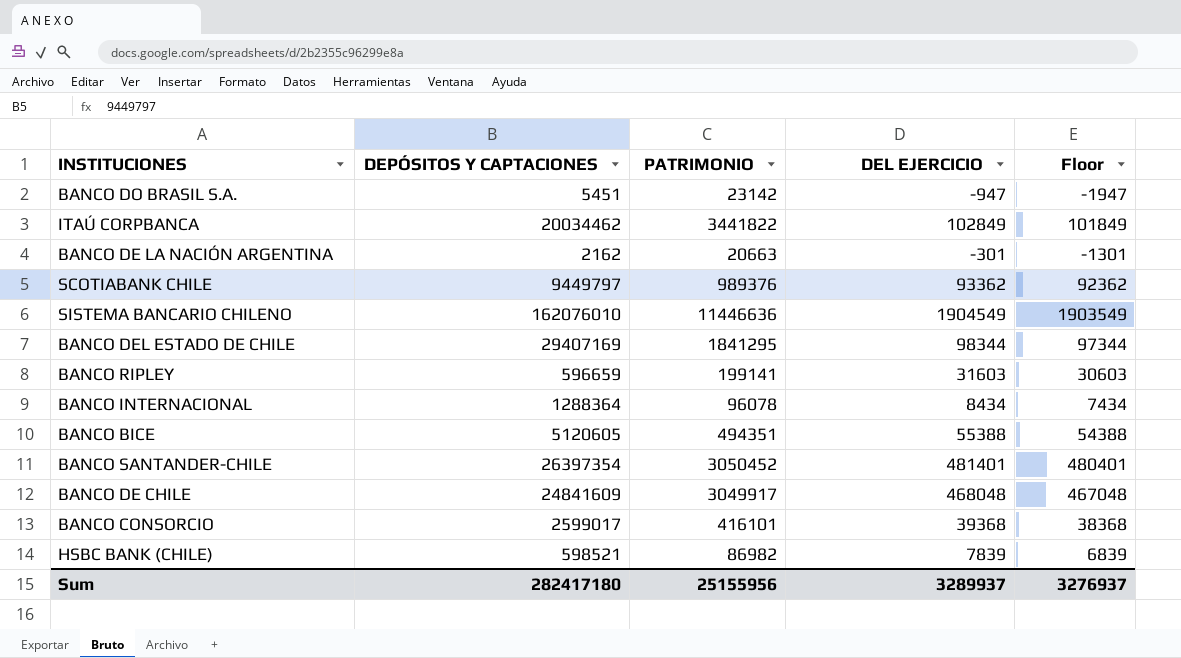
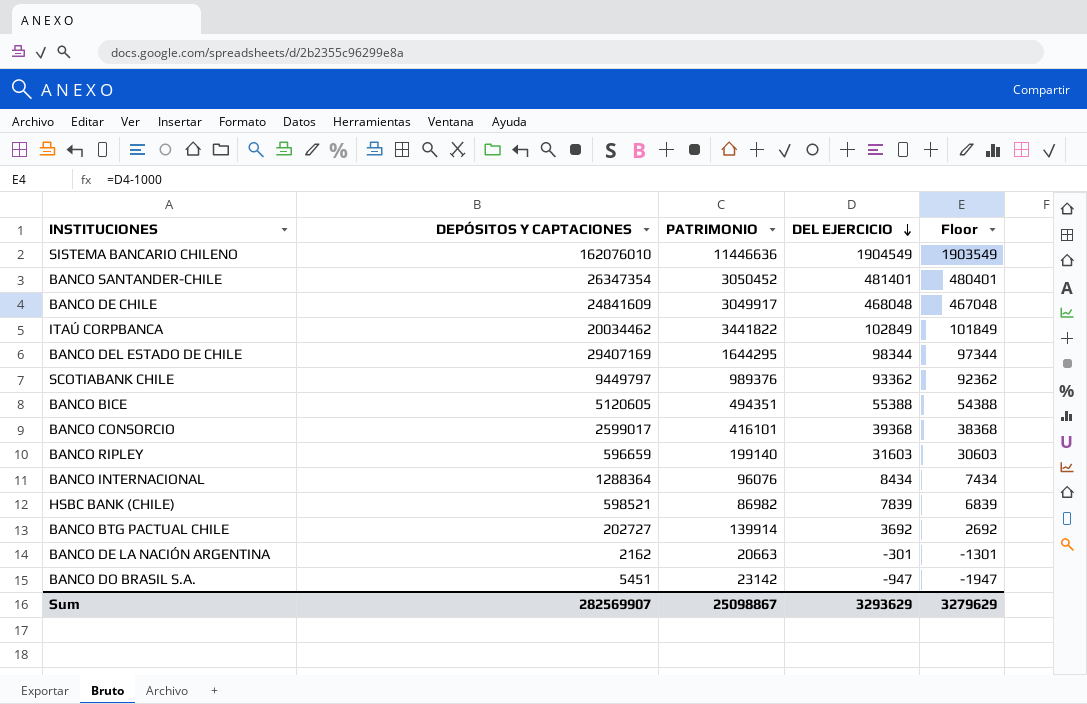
row order: none -> DEL EJERCICIO descending
BANCO SANTANDER-CHILE | DEPÓSITOS Y CAPTACIONES: 26397354 -> 26347354
BANCO DEL ESTADO DE CHILE | PATRIMONIO: 1841295 -> 1644295
BANCO RIPLEY | PATRIMONIO: 199141 -> 199140
BANCO INTERNACIONAL | PATRIMONIO: 96078 -> 96076
row BANCO BTG PACTUAL CHILE: none -> 202727 | 139914 | 3692 | 2692
Sum | DEPÓSITOS Y CAPTACIONES: 282417180 -> 282569907
Sum | PATRIMONIO: 25155956 -> 25098867
Sum | DEL EJERCICIO: 3289937 -> 3293629
Sum | Floor: 3276937 -> 3279629

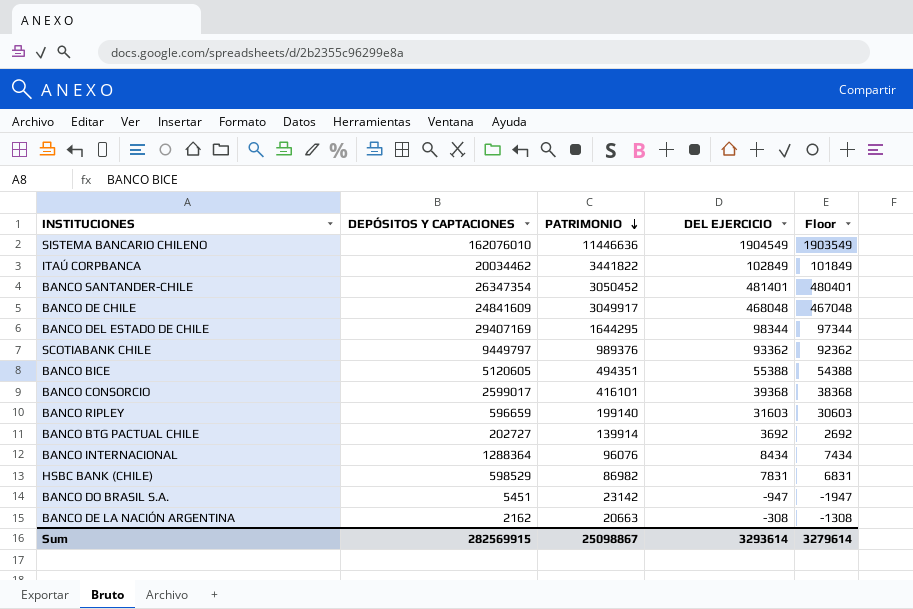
row order: DEL EJERCICIO descending -> PATRIMONIO descending
HSBC BANK (CHILE) | DEPÓSITOS Y CAPTACIONES: 598521 -> 598529
HSBC BANK (CHILE) | DEL EJERCICIO: 7839 -> 7831
HSBC BANK (CHILE) | Floor: 6839 -> 6831
BANCO DE LA NACIÓN ARGENTINA | DEL EJERCICIO: -301 -> -308
BANCO DE LA NACIÓN ARGENTINA | Floor: -1301 -> -1308
Sum | DEPÓSITOS Y CAPTACIONES: 282569907 -> 282569915
Sum | DEL EJERCICIO: 3293629 -> 3293614
Sum | Floor: 3279629 -> 3279614

